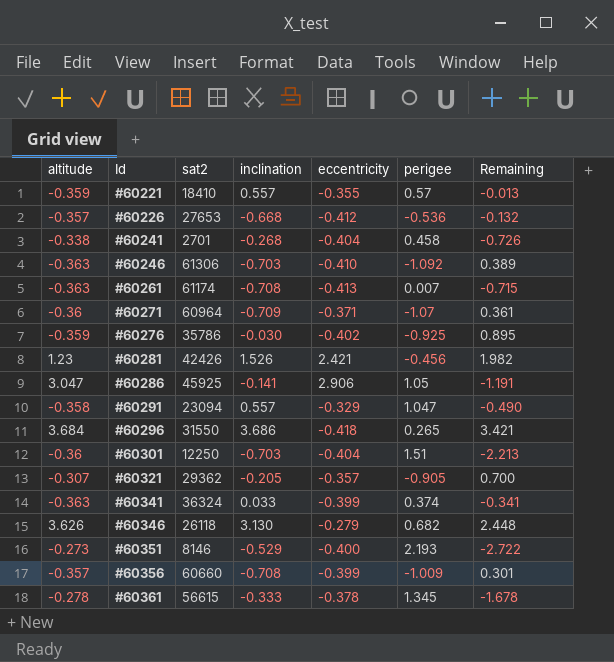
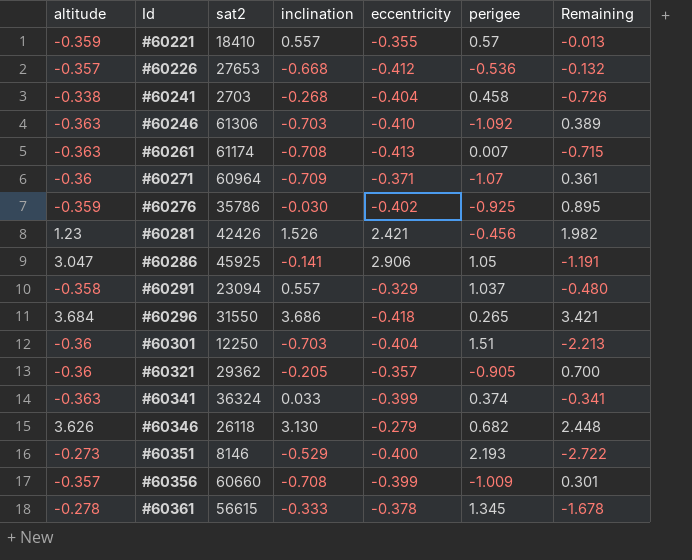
#60241 | sat2: 2701 -> 2703
#60291 | perigee: 1.047 -> 1.037
#60291 | Remaining: -0.490 -> -0.480
#60321 | altitude: -0.307 -> -0.36

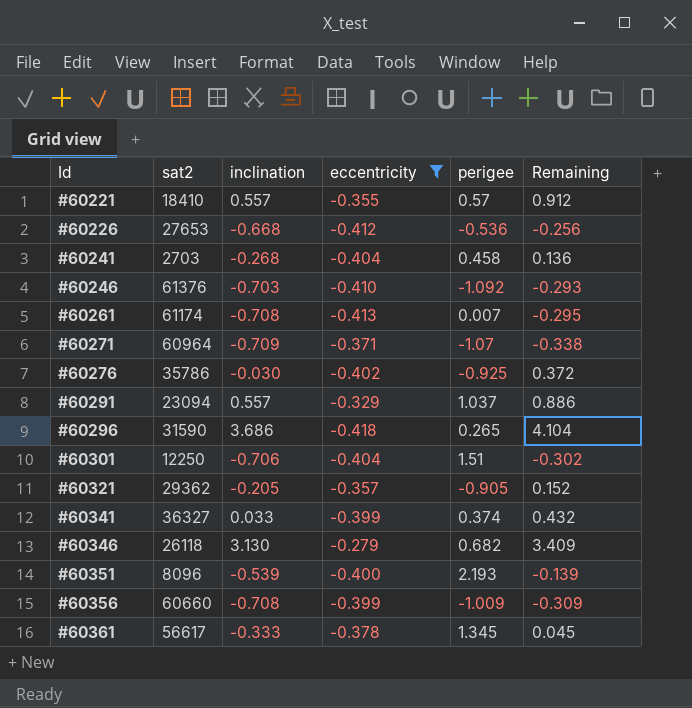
filter: none -> eccentricity <= -0.279
column altitude | position: 1 -> none
column Remaining | formula: [inclination] - [perigee] -> [inclination] - [eccentricity]
#60246 | sat2: 61306 -> 61376
#60296 | sat2: 31550 -> 31590
#60301 | inclination: -0.703 -> -0.706
#60341 | sat2: 36324 -> 36327
#60351 | sat2: 8146 -> 8096
#60351 | inclination: -0.529 -> -0.539
#60361 | sat2: 56615 -> 56617

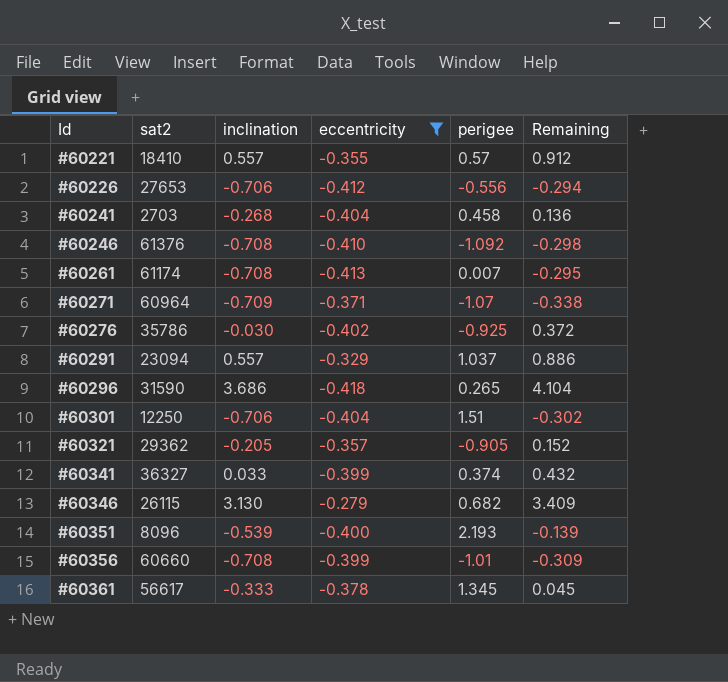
#60226 | inclination: -0.668 -> -0.706
#60226 | perigee: -0.536 -> -0.556
#60226 | Remaining: -0.256 -> -0.294
#60246 | inclination: -0.703 -> -0.708
#60246 | Remaining: -0.293 -> -0.298
#60346 | sat2: 26118 -> 26115
#60356 | perigee: -1.009 -> -1.01

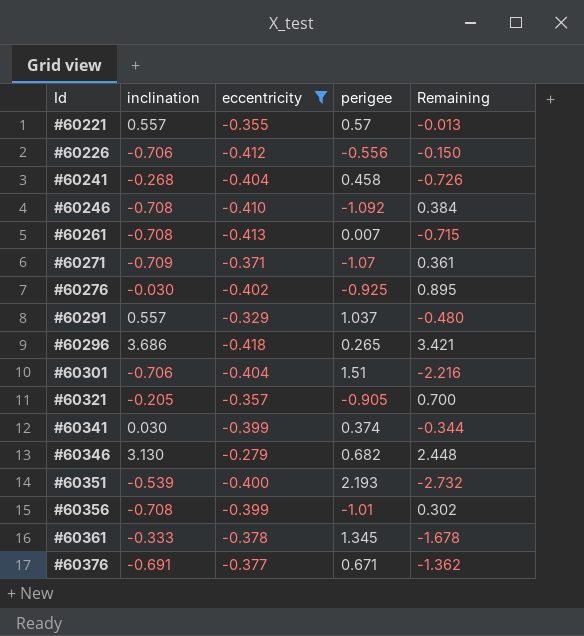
column sat2 | position: 2 -> none
column Remaining | formula: [inclination] - [eccentricity] -> [inclination] - [perigee]
#60341 | inclination: 0.033 -> 0.030
row #60376: none -> -0.691 | -0.377 | 0.671 | -1.362

